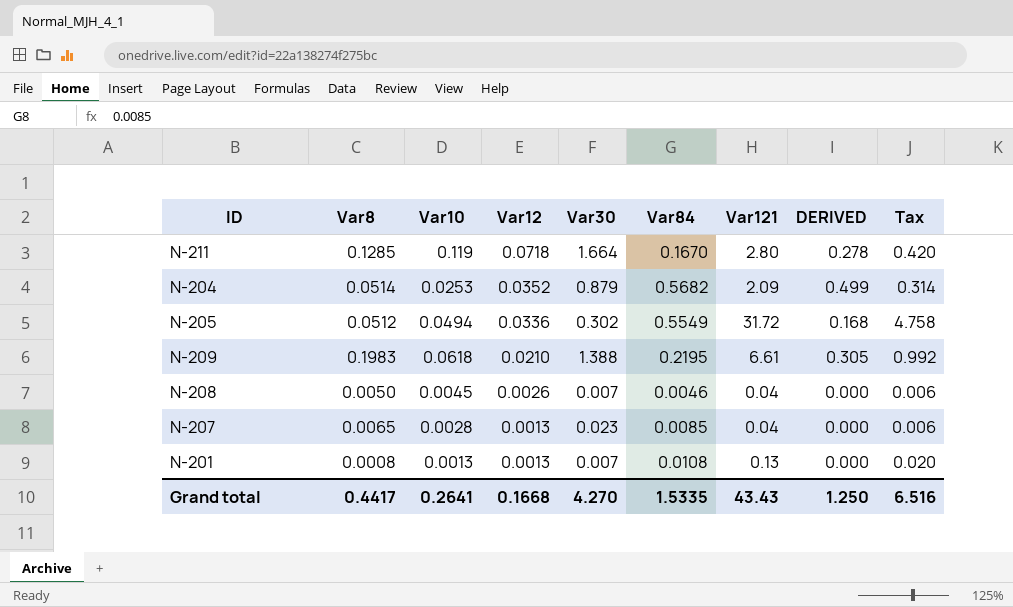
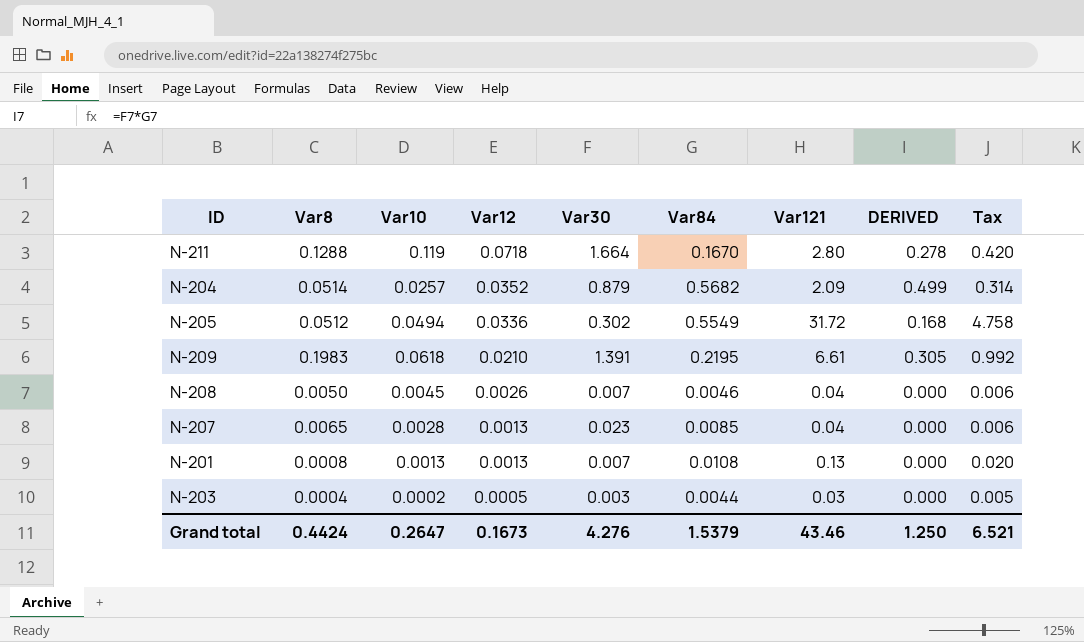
N-211 | Var8: 0.1285 -> 0.1288
N-204 | Var10: 0.0253 -> 0.0257
N-209 | Var30: 1.388 -> 1.391
row N-203: none -> 0.0004 | 0.0002 | 0.0005 | 0.003 | 0.0044 | 0.03 | 0.000 | 0.005
Grand total | Var8: 0.4417 -> 0.4424
Grand total | Var10: 0.2641 -> 0.2647
Grand total | Var12: 0.1668 -> 0.1673
Grand total | Var30: 4.270 -> 4.276
Grand total | Var84: 1.5335 -> 1.5379
Grand total | Var121: 43.43 -> 43.46
Grand total | Tax: 6.516 -> 6.521

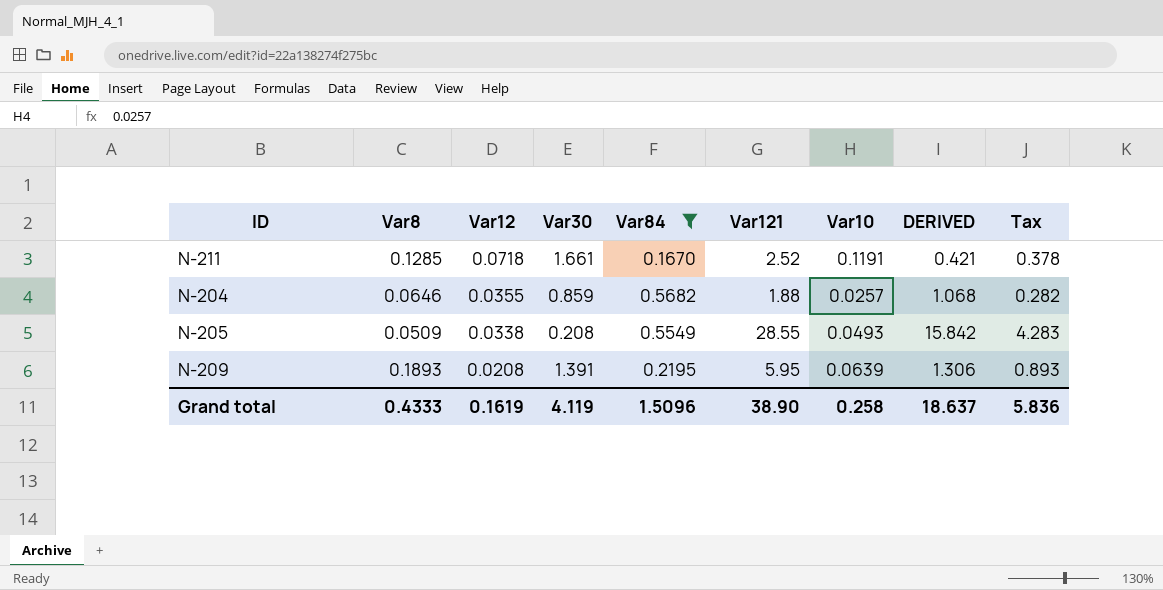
filter: none -> Var84 >= 0.1670
column Var10 | position: 3 -> 7
column DERIVED | formula: [Var30] * [Var84] -> [Var84] * [Var121]
N-211 | Var8: 0.1288 -> 0.1285
N-211 | Var30: 1.664 -> 1.661
N-211 | Var121: 2.80 -> 2.52
N-211 | Var10: 0.119 -> 0.1191
N-211 | Tax: 0.420 -> 0.378
N-204 | Var8: 0.0514 -> 0.0646
N-204 | Var12: 0.0352 -> 0.0355
N-204 | Var30: 0.879 -> 0.859
N-204 | Var121: 2.09 -> 1.88
N-204 | Tax: 0.314 -> 0.282
N-205 | Var8: 0.0512 -> 0.0509
N-205 | Var12: 0.0336 -> 0.0338
N-205 | Var30: 0.302 -> 0.208
N-205 | Var121: 31.72 -> 28.55
N-205 | Var10: 0.0494 -> 0.0493
N-205 | Tax: 4.758 -> 4.283
N-209 | Var8: 0.1983 -> 0.1893
N-209 | Var12: 0.0210 -> 0.0208
N-209 | Var121: 6.61 -> 5.95
N-209 | Var10: 0.0618 -> 0.0639
N-209 | Tax: 0.992 -> 0.893
Grand total | Var8: 0.4424 -> 0.4333
Grand total | Var12: 0.1673 -> 0.1619
Grand total | Var30: 4.276 -> 4.119
Grand total | Var84: 1.5379 -> 1.5096
Grand total | Var121: 43.46 -> 38.90
Grand total | Var10: 0.2647 -> 0.258
Grand total | DERIVED: 1.250 -> 18.637
Grand total | Tax: 6.521 -> 5.836

